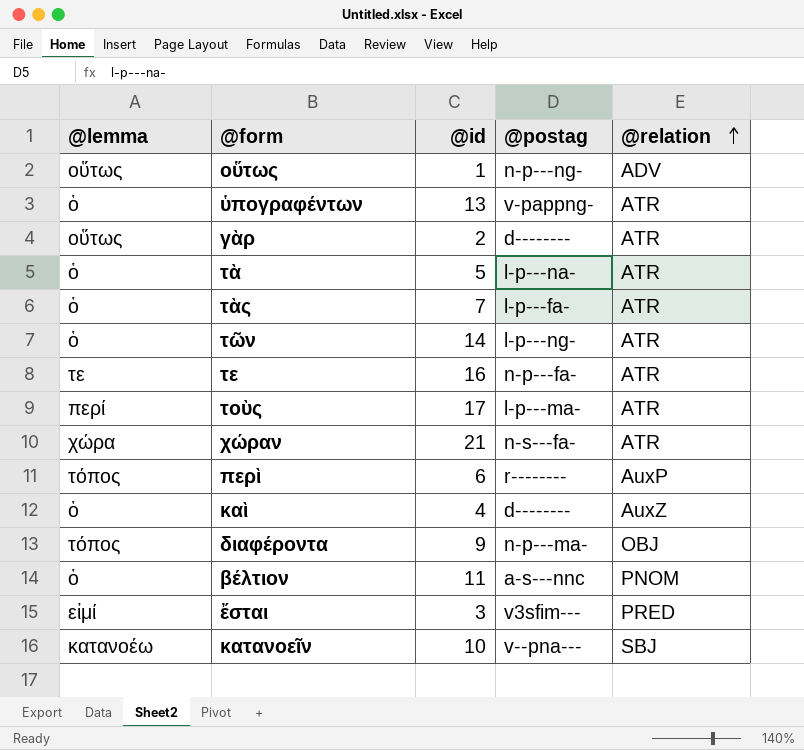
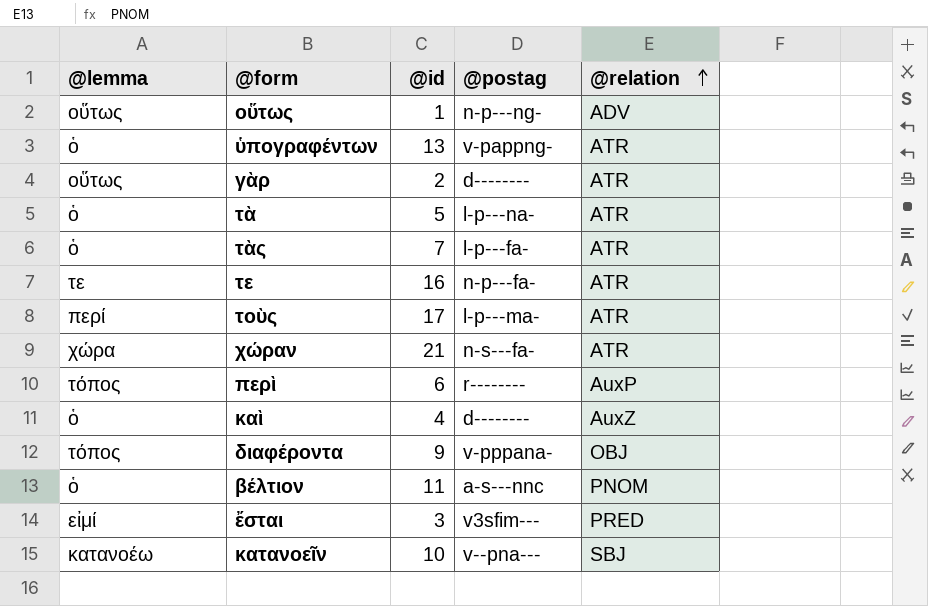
row τῶν: ὁ | 14 | l-p---ng- | ATR -> none
διαφέροντα | @postag: n-p---ma- -> v-pppana-

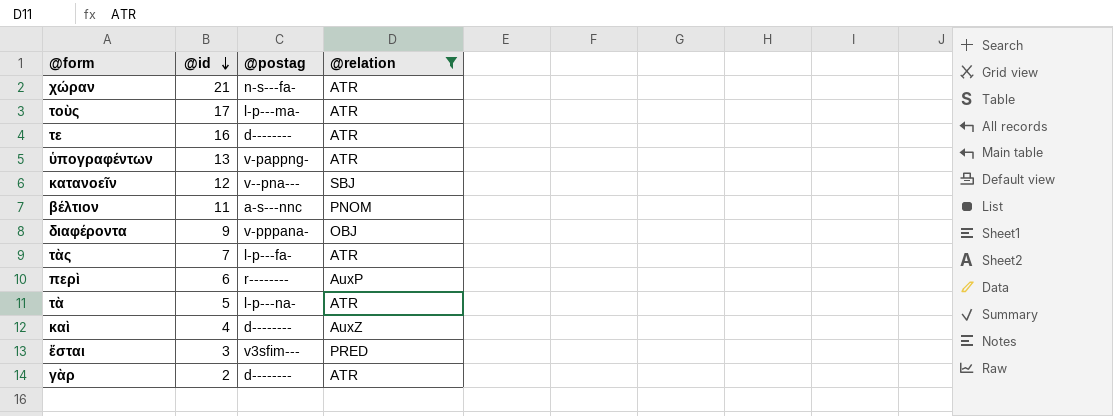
filter: none -> @relation != ADV
row order: @relation ascending -> @id descending
column @lemma | position: 1 -> none
τε | @postag: n-p---fa- -> d--------
κατανοεῖν | @id: 10 -> 12

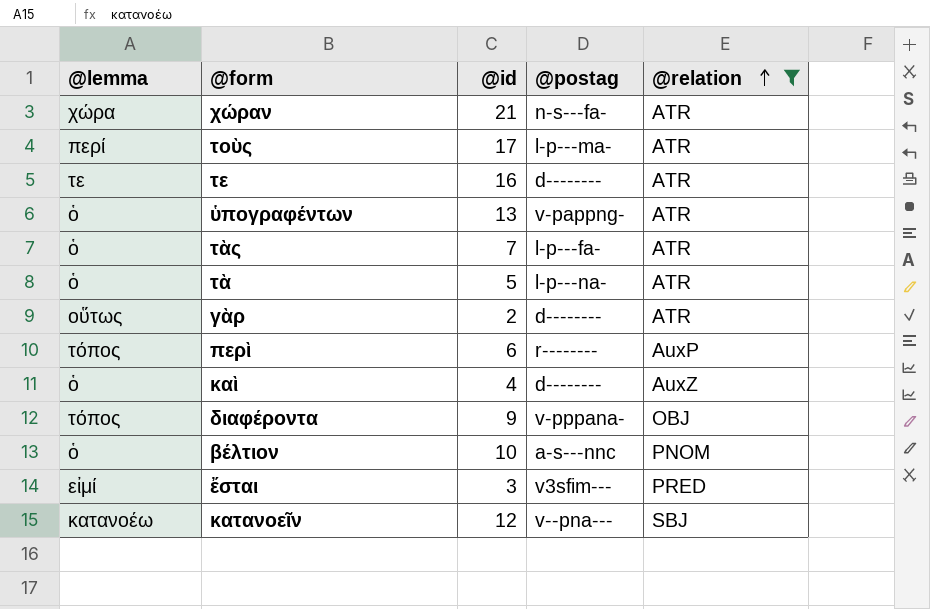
row order: @id descending -> @relation ascending
column @lemma | position: none -> 1
βέλτιον | @id: 11 -> 10

